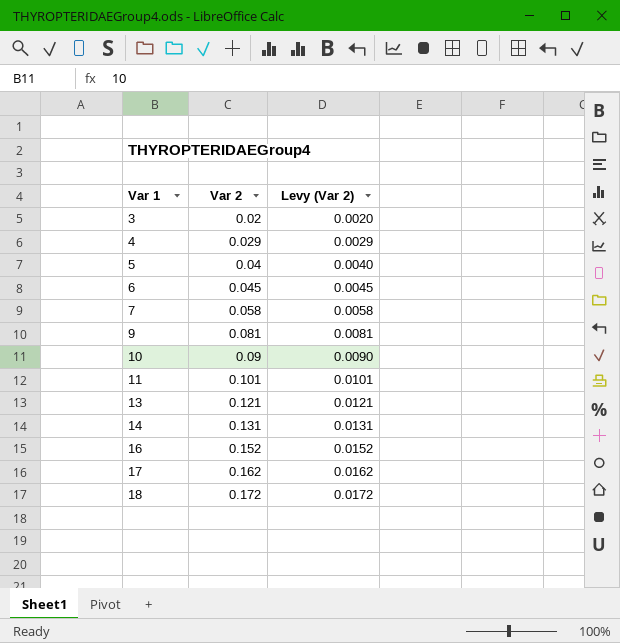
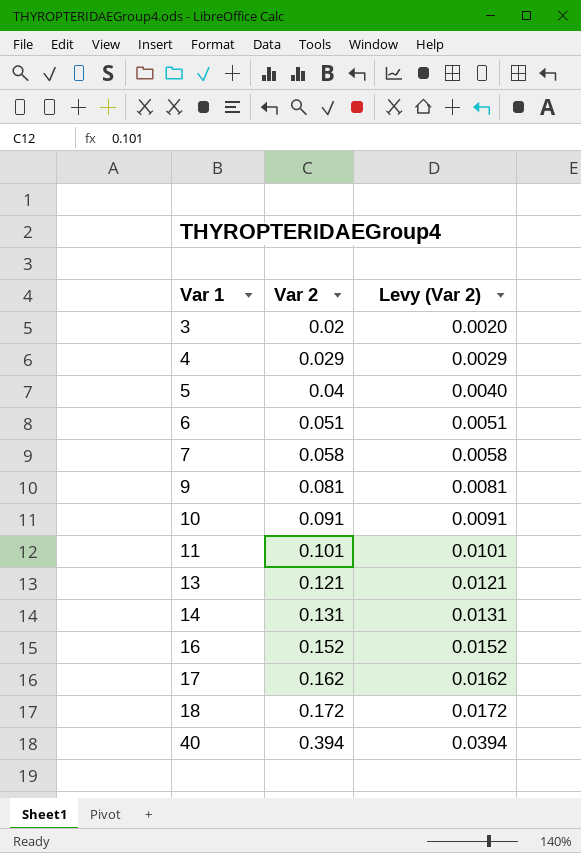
6 | Var 2: 0.045 -> 0.051
6 | Levy (Var 2): 0.0045 -> 0.0051
10 | Var 2: 0.09 -> 0.091
10 | Levy (Var 2): 0.0090 -> 0.0091
row 40: none -> 0.394 | 0.0394

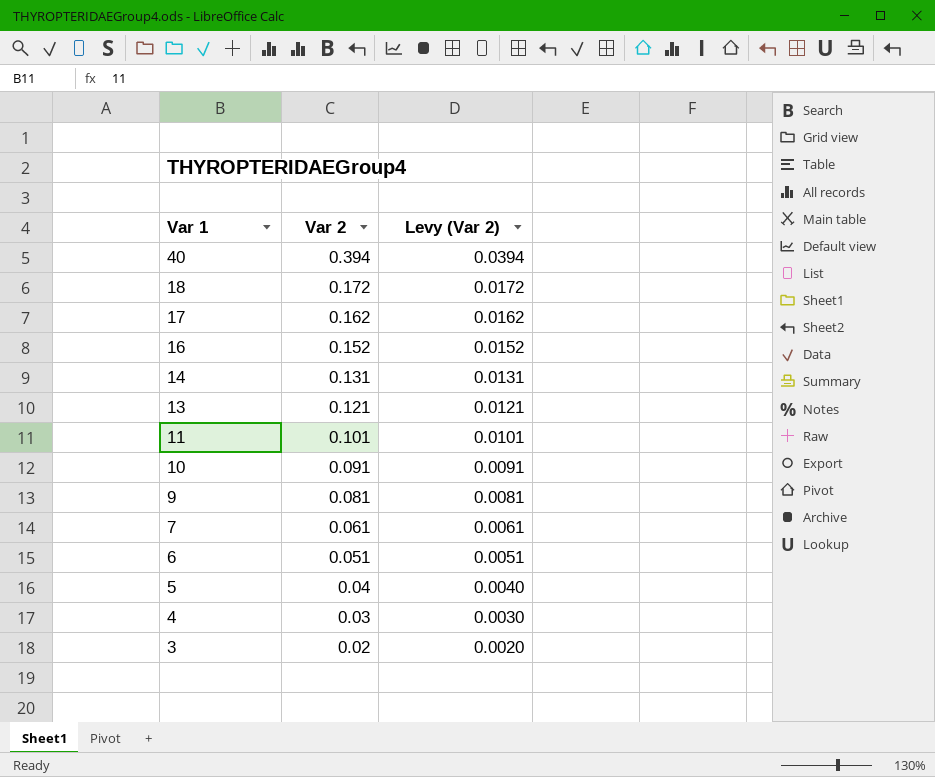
row order: Var 1 ascending -> Var 1 descending
7 | Var 2: 0.058 -> 0.061
7 | Levy (Var 2): 0.0058 -> 0.0061
4 | Var 2: 0.029 -> 0.03
4 | Levy (Var 2): 0.0029 -> 0.0030

